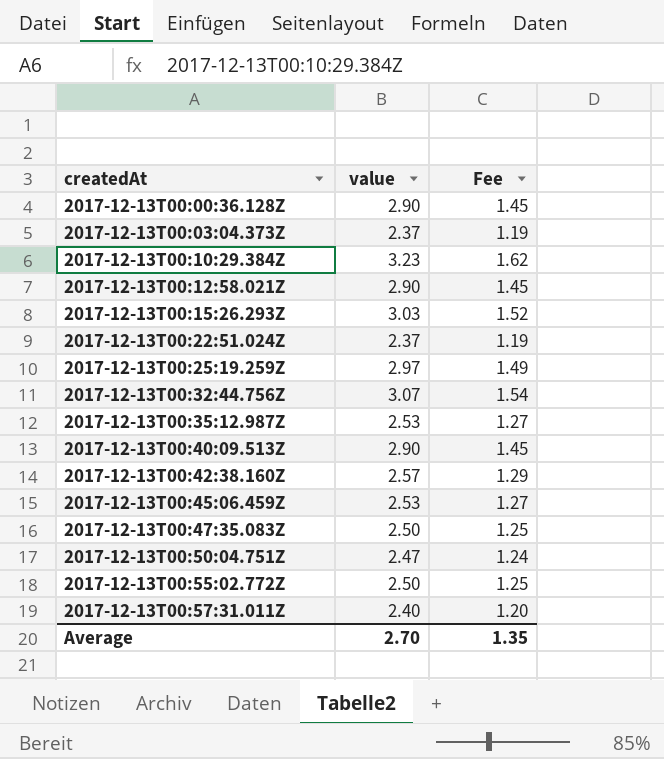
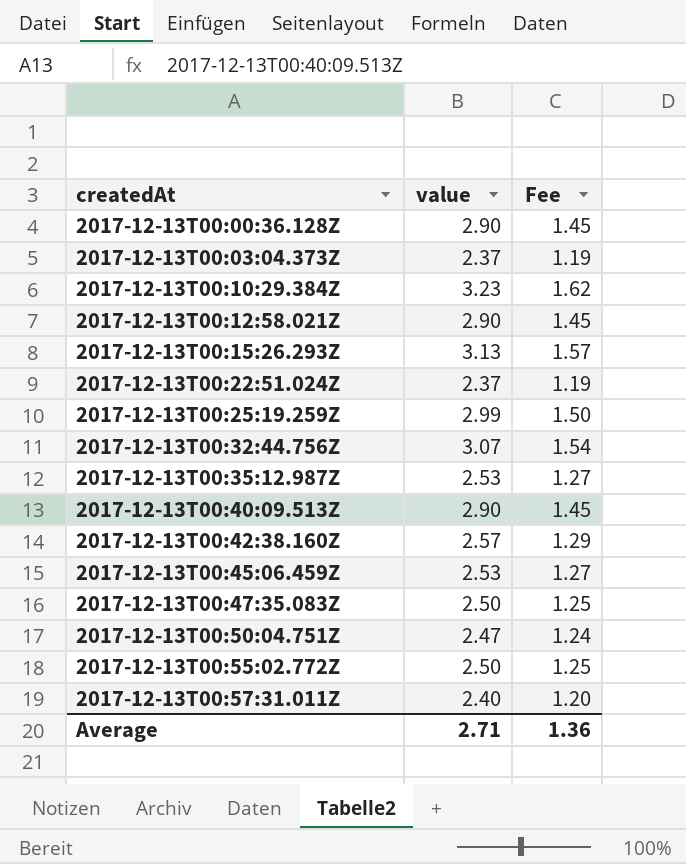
2017-12-13T00:15:26.293Z | value: 3.03 -> 3.13
2017-12-13T00:15:26.293Z | Fee: 1.52 -> 1.57
2017-12-13T00:25:19.259Z | value: 2.97 -> 2.99
2017-12-13T00:25:19.259Z | Fee: 1.49 -> 1.50
Average | value: 2.70 -> 2.71
Average | Fee: 1.35 -> 1.36

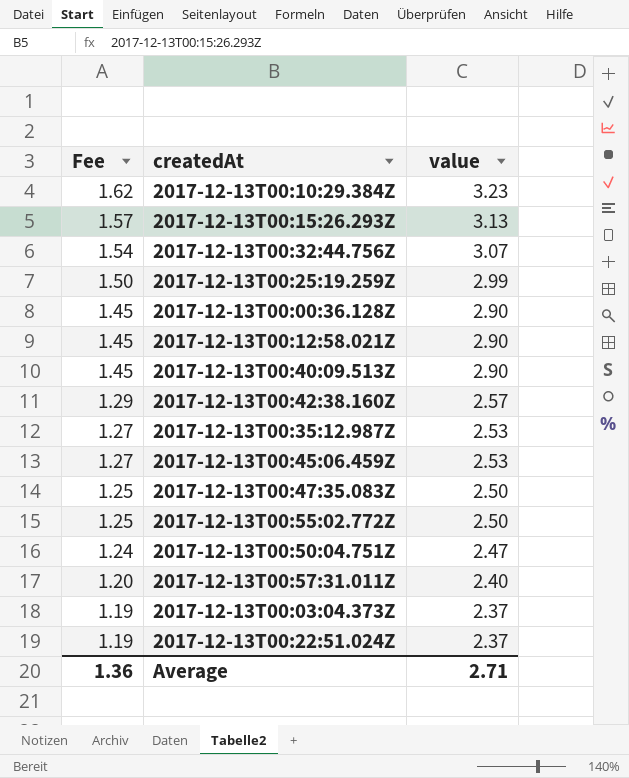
row order: createdAt ascending -> Fee descending
column Fee | position: 3 -> 1

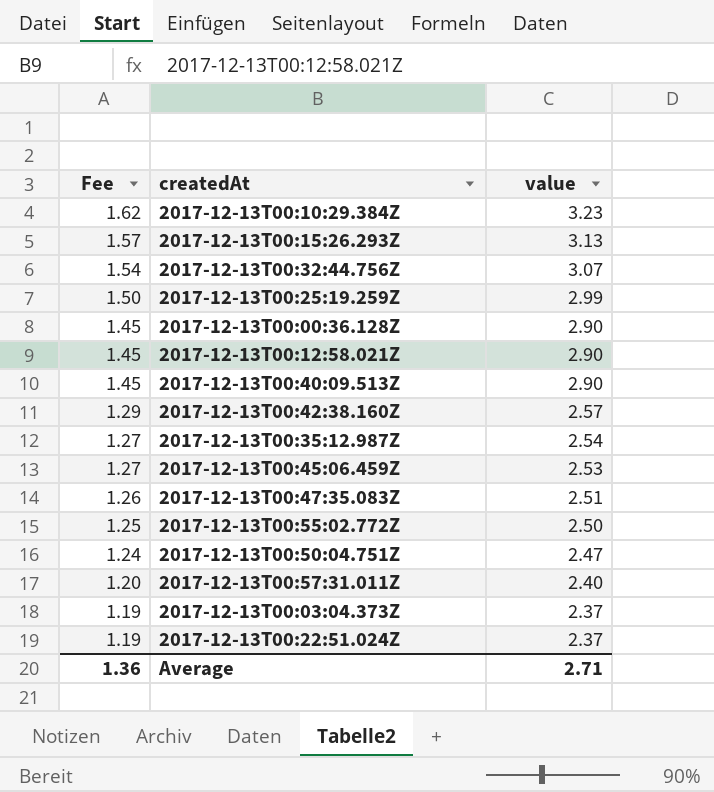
2017-12-13T00:35:12.987Z | value: 2.53 -> 2.54
2017-12-13T00:47:35.083Z | Fee: 1.25 -> 1.26
2017-12-13T00:47:35.083Z | value: 2.50 -> 2.51

